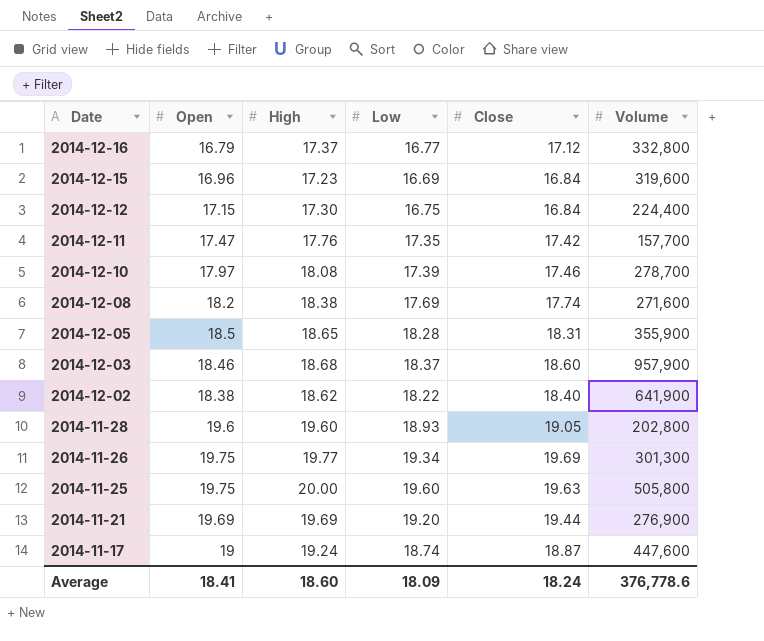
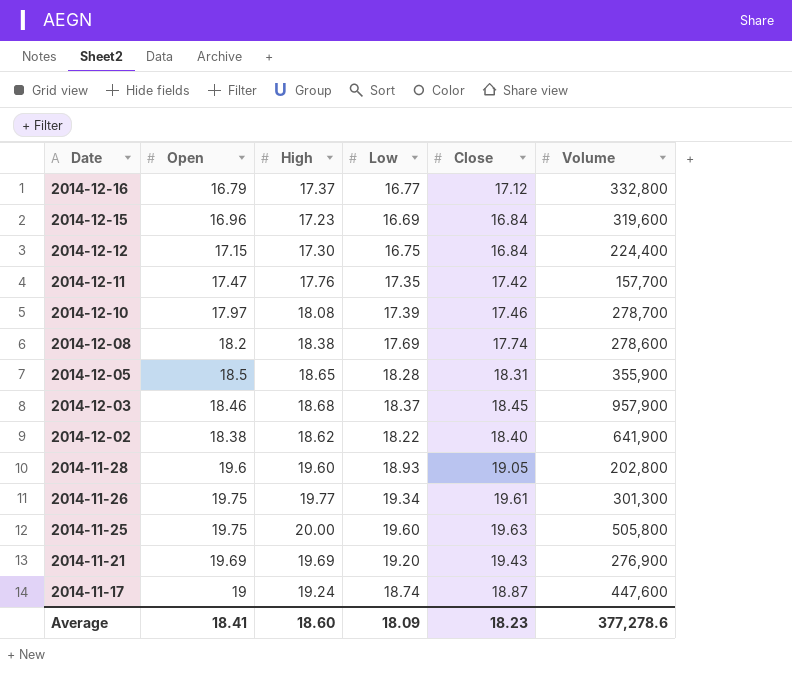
2014-12-08 | Volume: 271,600 -> 278,600
2014-12-03 | Close: 18.60 -> 18.45
2014-11-26 | Close: 19.69 -> 19.61
2014-11-21 | Close: 19.44 -> 19.43
Average | Close: 18.24 -> 18.23
Average | Volume: 376,778.6 -> 377,278.6

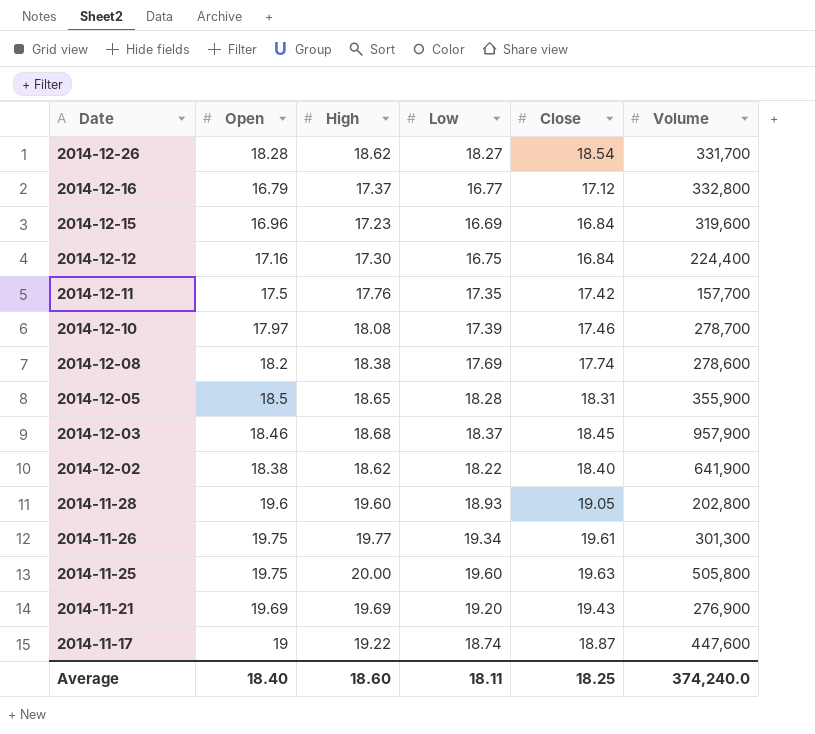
row 2014-12-26: none -> 18.28 | 18.62 | 18.27 | 18.54 | 331,700
2014-12-12 | Open: 17.15 -> 17.16
2014-12-11 | Open: 17.47 -> 17.5
2014-11-17 | High: 19.24 -> 19.22
Average | Open: 18.41 -> 18.40
Average | Low: 18.09 -> 18.11
Average | Close: 18.23 -> 18.25
Average | Volume: 377,278.6 -> 374,240.0

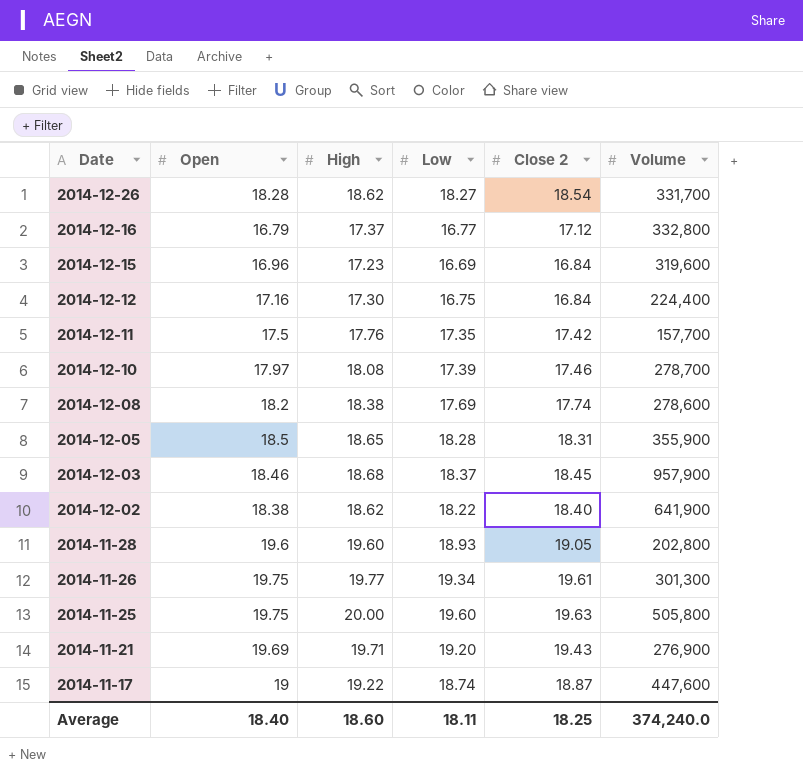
column name: Close -> Close 2
2014-11-21 | High: 19.69 -> 19.71

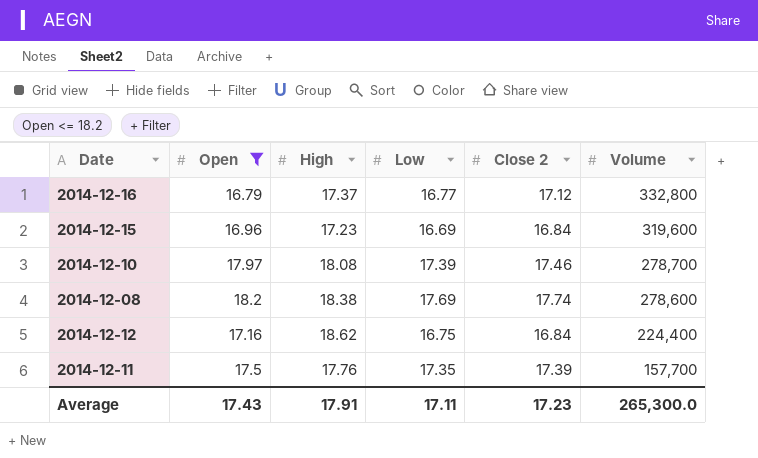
filter: none -> Open <= 18.2
row order: Date descending -> Volume descending
2014-12-12 | High: 17.30 -> 18.62
2014-12-11 | Close 2: 17.42 -> 17.39
Average | Open: 18.40 -> 17.43
Average | High: 18.60 -> 17.91
Average | Low: 18.11 -> 17.11
Average | Close 2: 18.25 -> 17.23
Average | Volume: 374,240.0 -> 265,300.0

